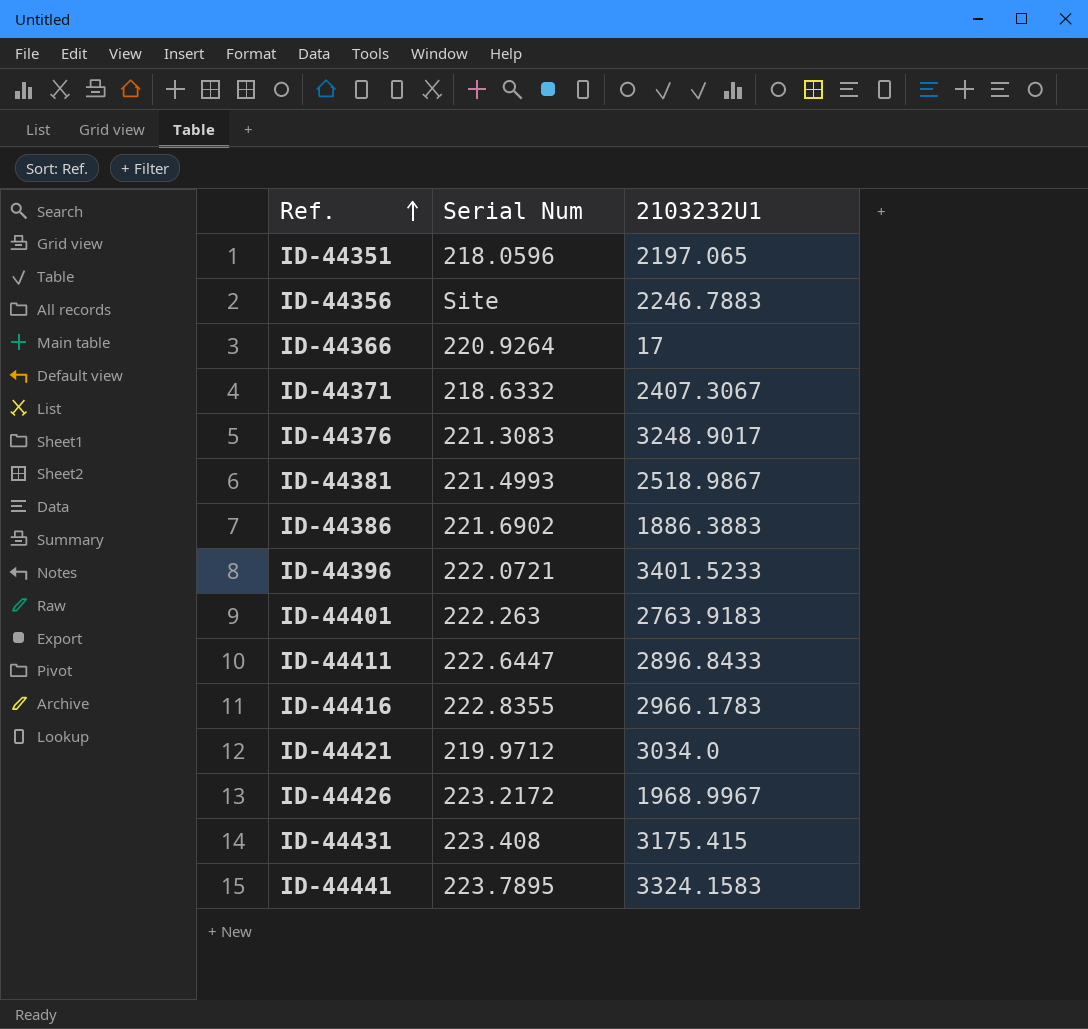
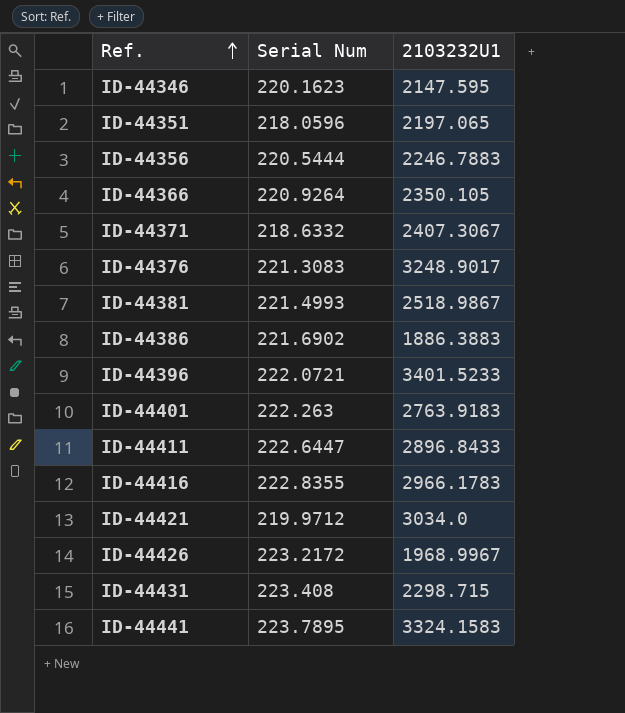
row ID-44346: none -> 220.1623 | 2147.595
ID-44356 | Serial Num: Site -> 220.5444
ID-44366 | 2103232U1: 17 -> 2350.105
ID-44431 | 2103232U1: 3175.415 -> 2298.715

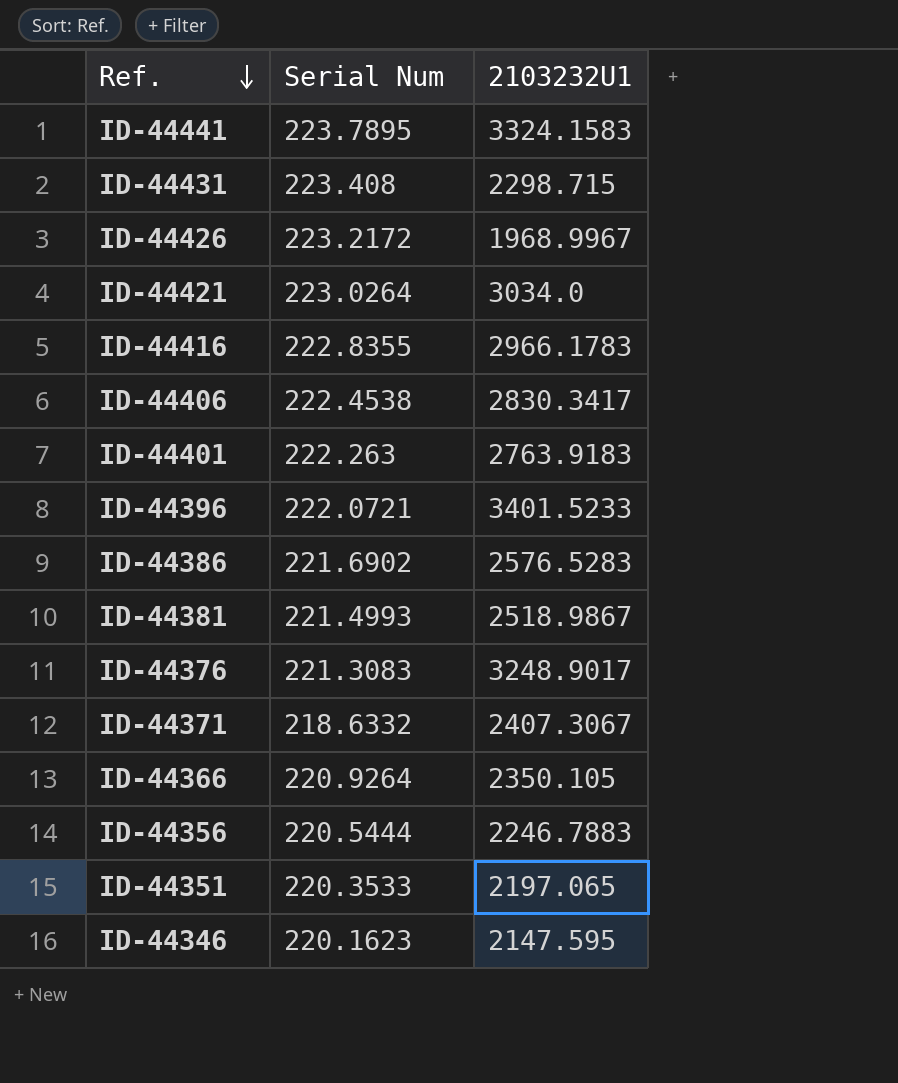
row order: Ref. ascending -> Ref. descending
row ID-44411: 222.6447 | 2896.8433 -> none
ID-44421 | Serial Num: 219.9712 -> 223.0264
row ID-44406: none -> 222.4538 | 2830.3417
ID-44386 | 2103232U1: 1886.3883 -> 2576.5283
ID-44351 | Serial Num: 218.0596 -> 220.3533

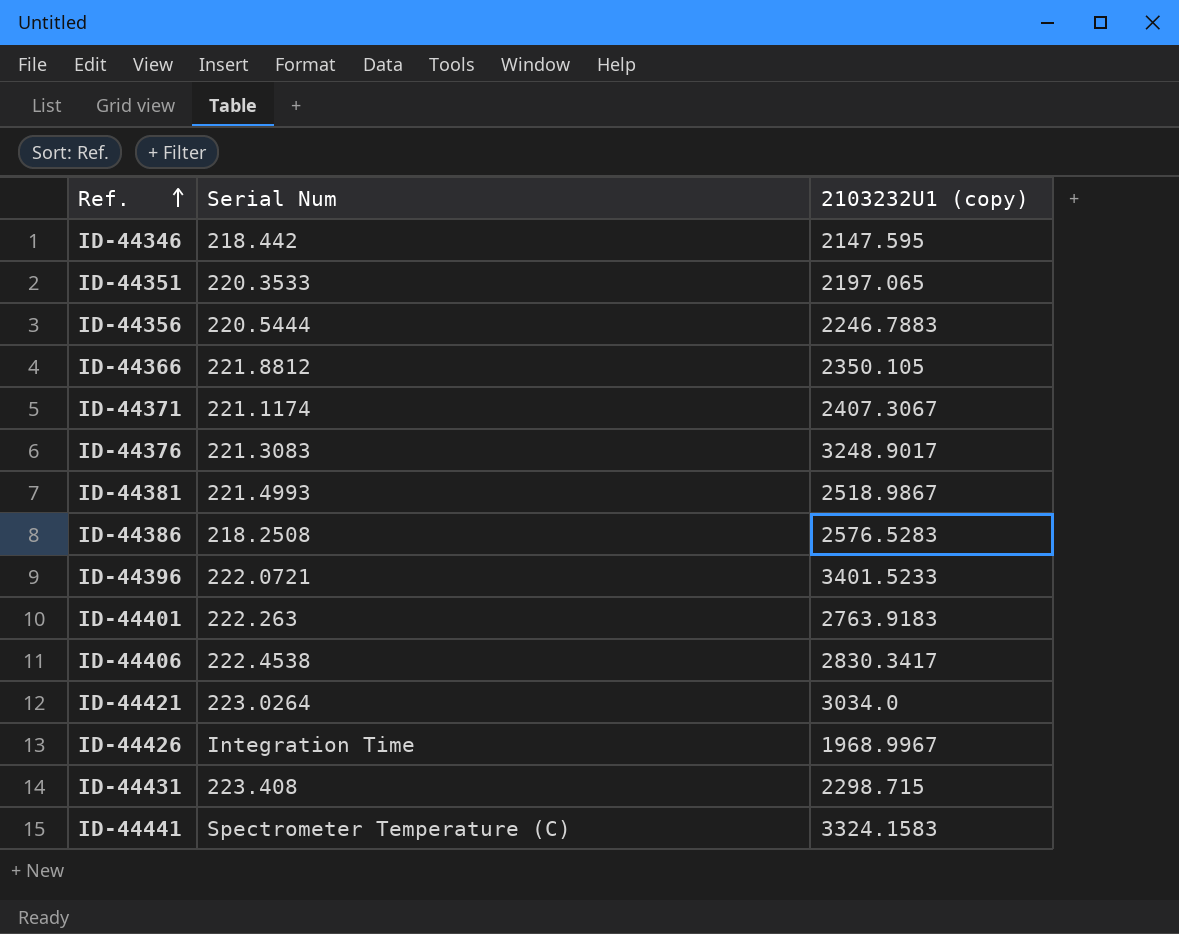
row order: Ref. descending -> Ref. ascending
column name: 2103232U1 -> 2103232U1 (copy)
row ID-44416: 222.8355 | 2966.1783 -> none
ID-44346 | Serial Num: 220.1623 -> 218.442
ID-44366 | Serial Num: 220.9264 -> 221.8812
ID-44371 | Serial Num: 218.6332 -> 221.1174
ID-44386 | Serial Num: 221.6902 -> 218.2508
ID-44426 | Serial Num: 223.2172 -> Integration Time
ID-44441 | Serial Num: 223.7895 -> Spectrometer Temperature (C)

